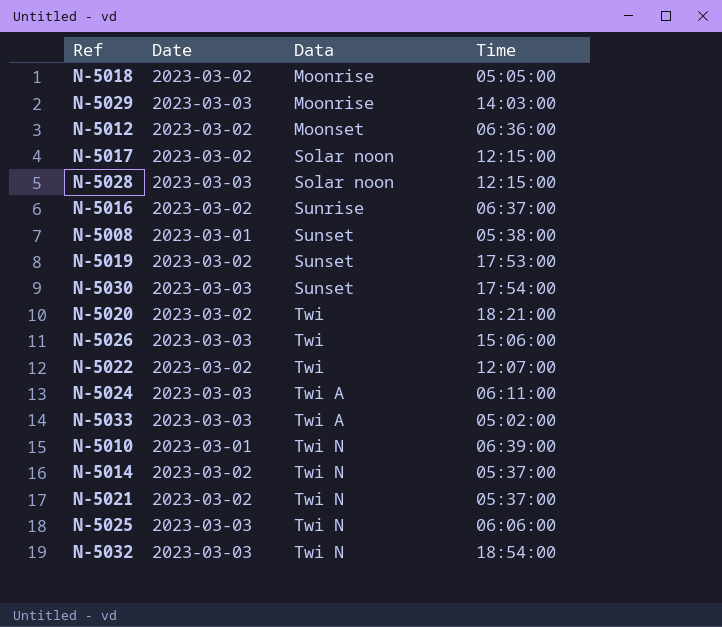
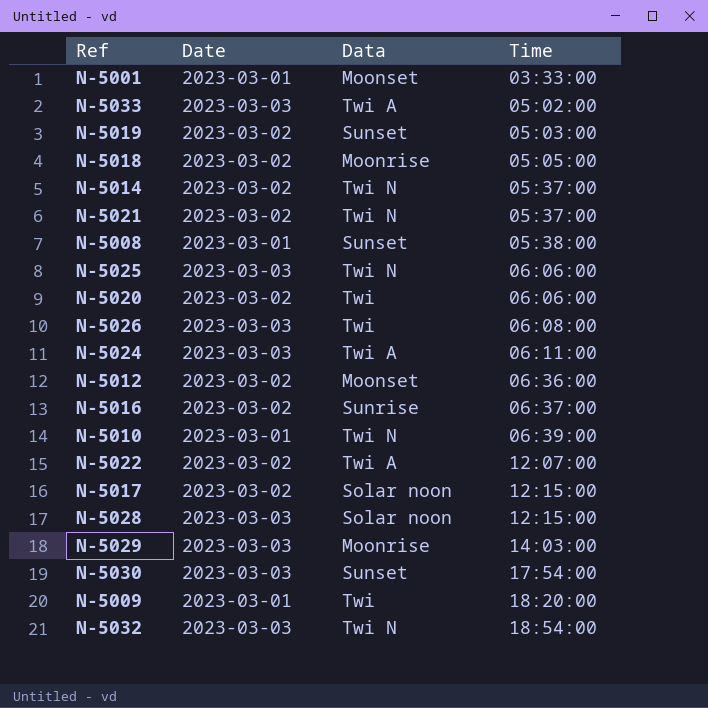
row order: Data ascending -> Time ascending
row N-5001: none -> 2023-03-01 | Moonset | 03:33:00
N-5019 | Time: 17:53:00 -> 05:03:00
N-5020 | Time: 18:21:00 -> 06:06:00
N-5026 | Time: 15:06:00 -> 06:08:00
N-5022 | Data: Twi -> Twi A
row N-5009: none -> 2023-03-01 | Twi | 18:20:00

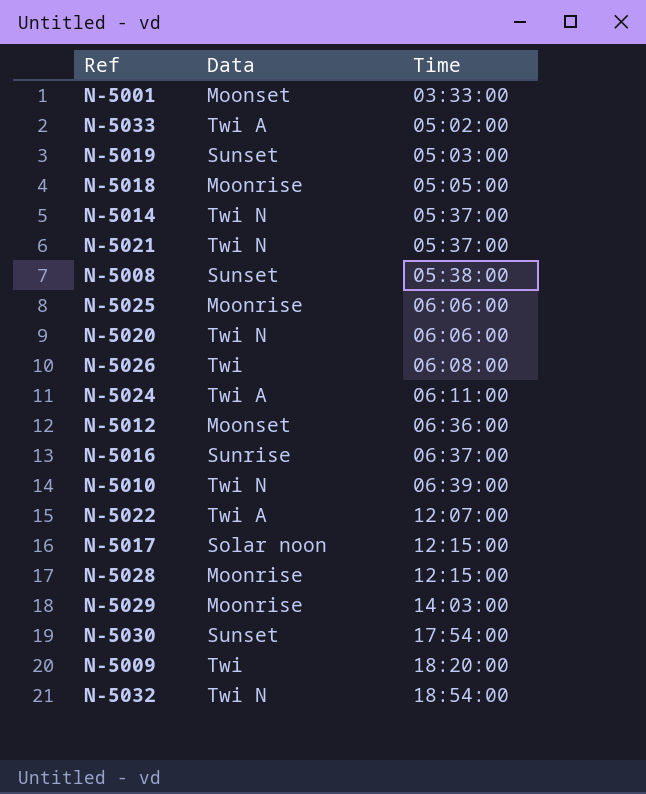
column Date | position: 2 -> none
N-5025 | Data: Twi N -> Moonrise
N-5020 | Data: Twi -> Twi N
N-5028 | Data: Solar noon -> Moonrise

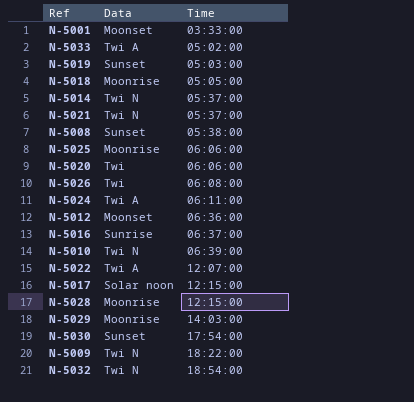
N-5020 | Data: Twi N -> Twi
N-5009 | Data: Twi -> Twi N
N-5009 | Time: 18:20:00 -> 18:22:00

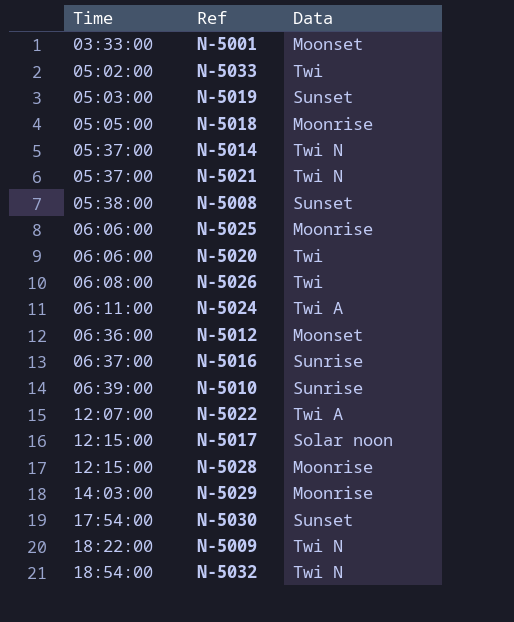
column Time | position: 3 -> 1
N-5033 | Data: Twi A -> Twi
N-5010 | Data: Twi N -> Sunrise

